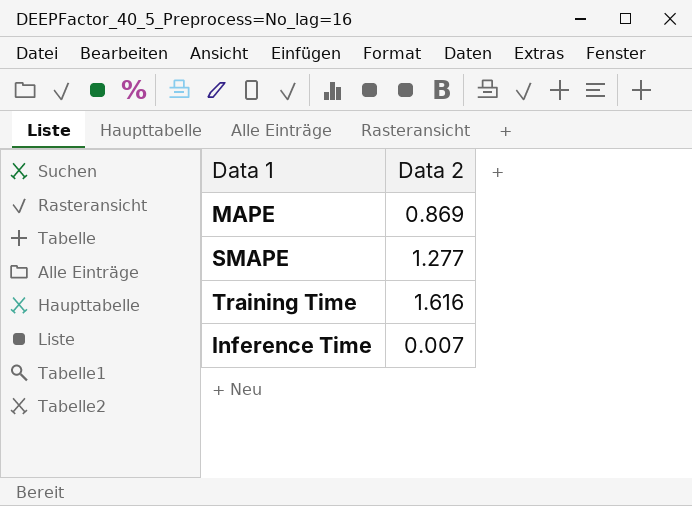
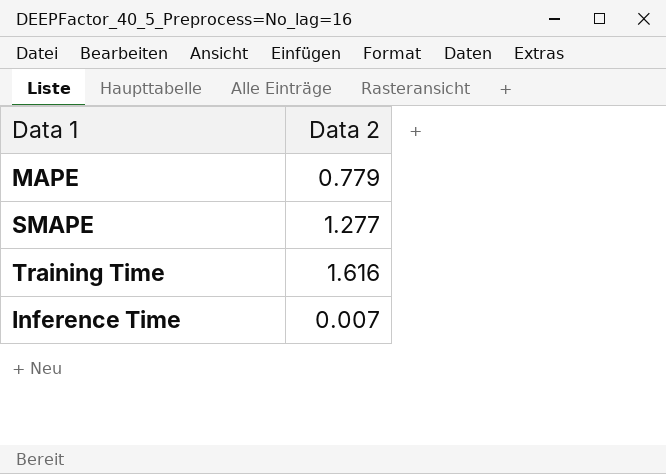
MAPE | Data 2: 0.869 -> 0.779

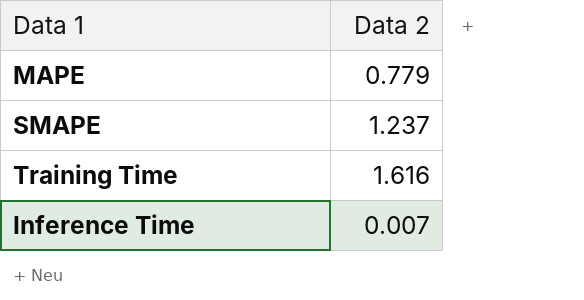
SMAPE | Data 2: 1.277 -> 1.237

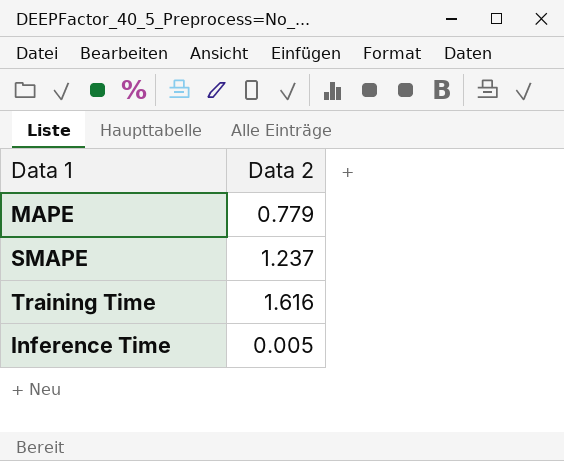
Inference Time | Data 2: 0.007 -> 0.005

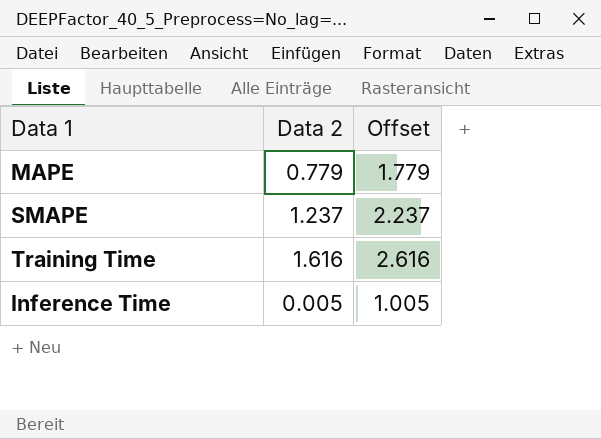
column Offset | formula: none -> [Data 2] + 1

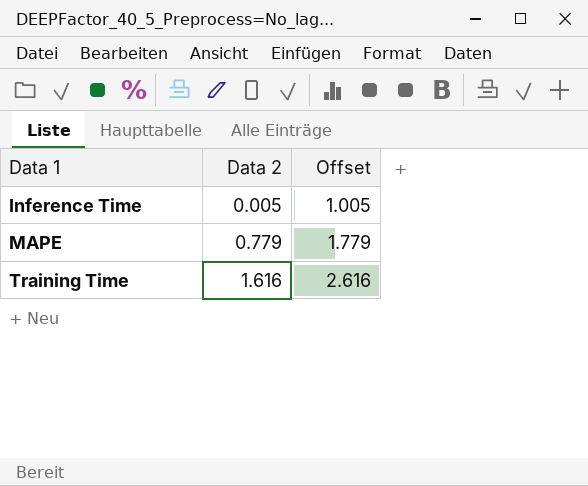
row order: none -> Data 1 ascending
row SMAPE: 1.237 | 2.237 -> none

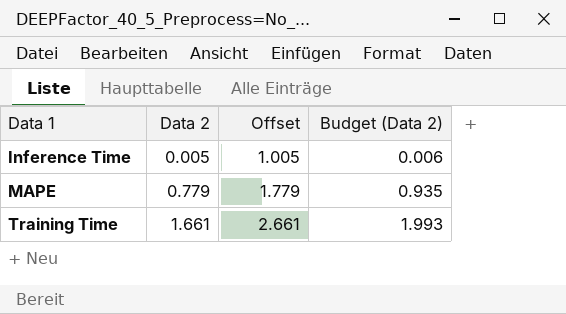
column Budget (Data 2) | formula: none -> [Data 2] * 1.2
Training Time | Data 2: 1.616 -> 1.661
Training Time | Offset: 2.616 -> 2.661

